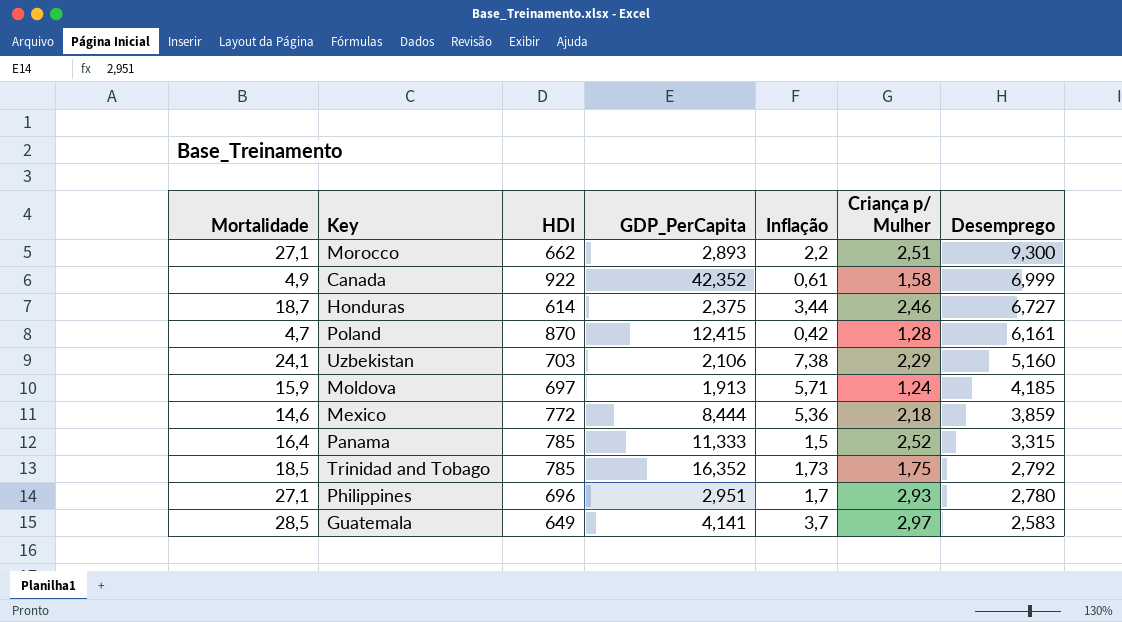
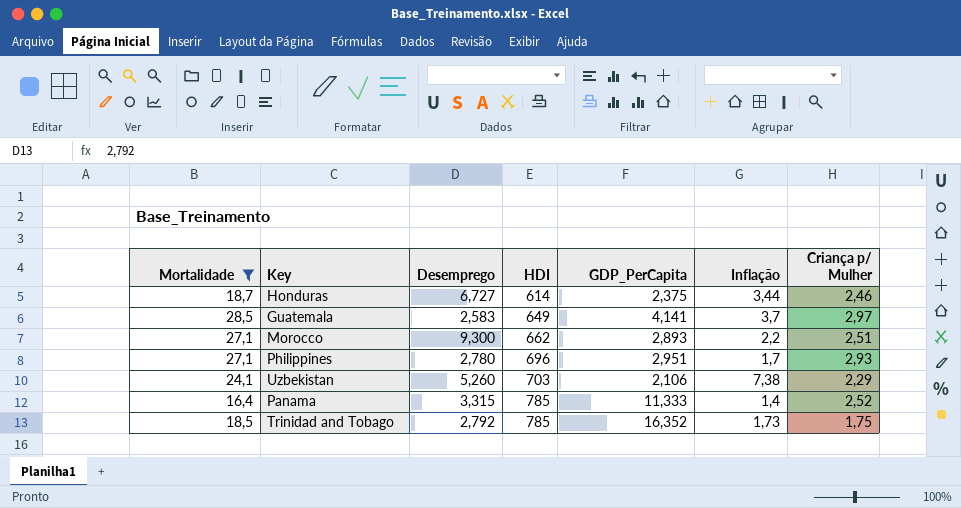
filter: none -> Mortalidade >= 16,4
row order: Desemprego descending -> HDI ascending
column Desemprego | position: 7 -> 3
Uzbekistan | Desemprego: 5,160 -> 5,260
Panama | Inflação: 1,5 -> 1,4

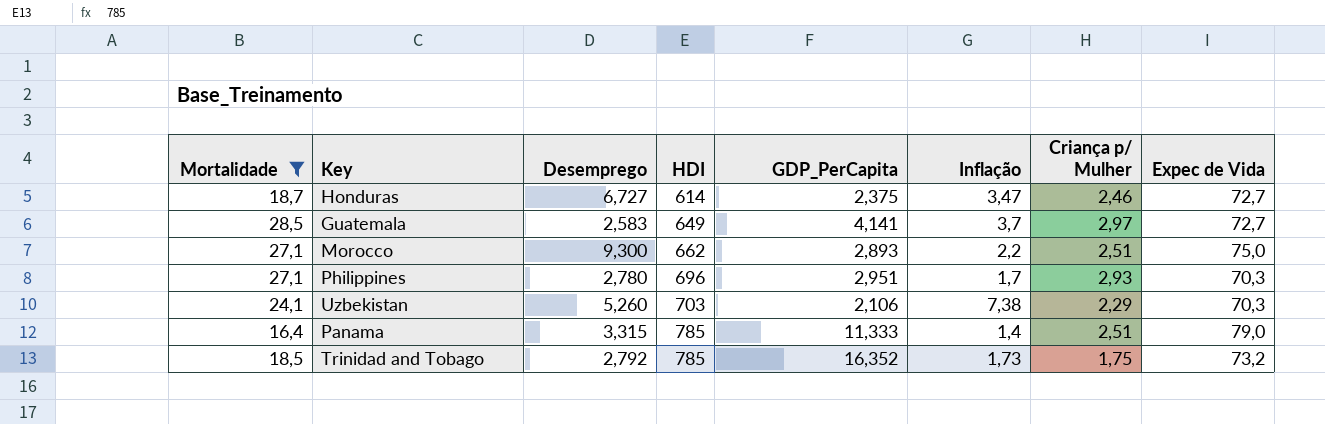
column Expec de Vida | position: none -> 8
Honduras | Inflação: 3,44 -> 3,47
Panama | Criança p/ Mulher: 2,52 -> 2,51

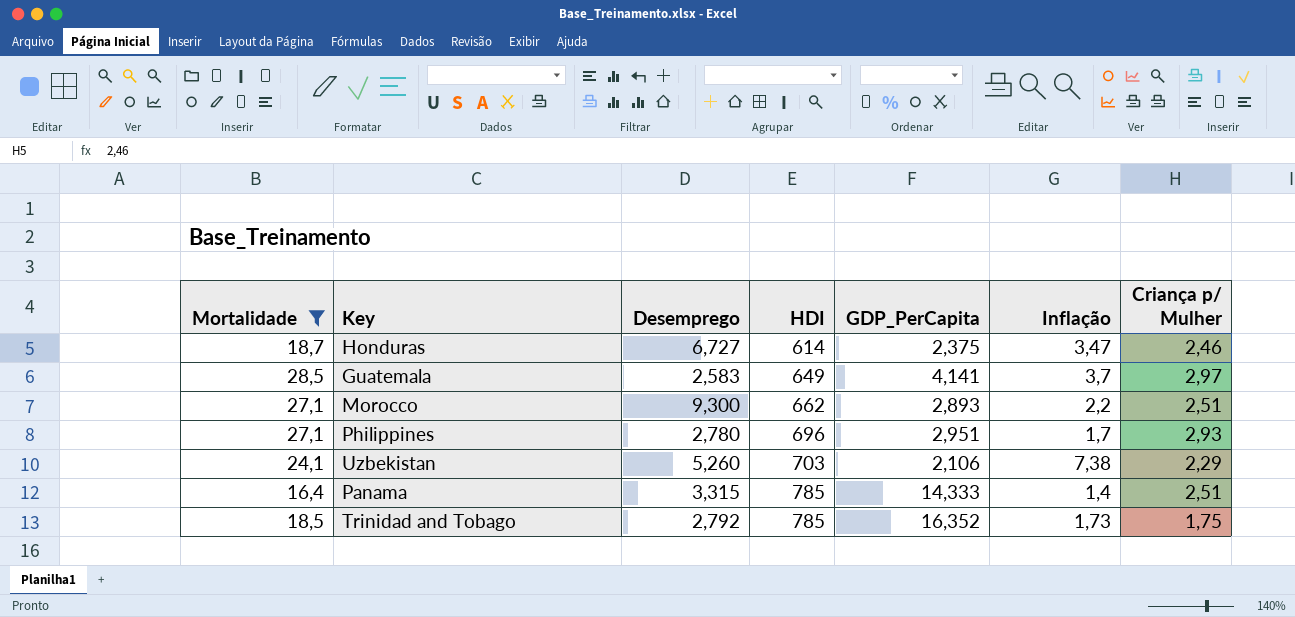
column Expec de Vida | position: 8 -> none
Panama | GDP_PerCapita: 11,333 -> 14,333

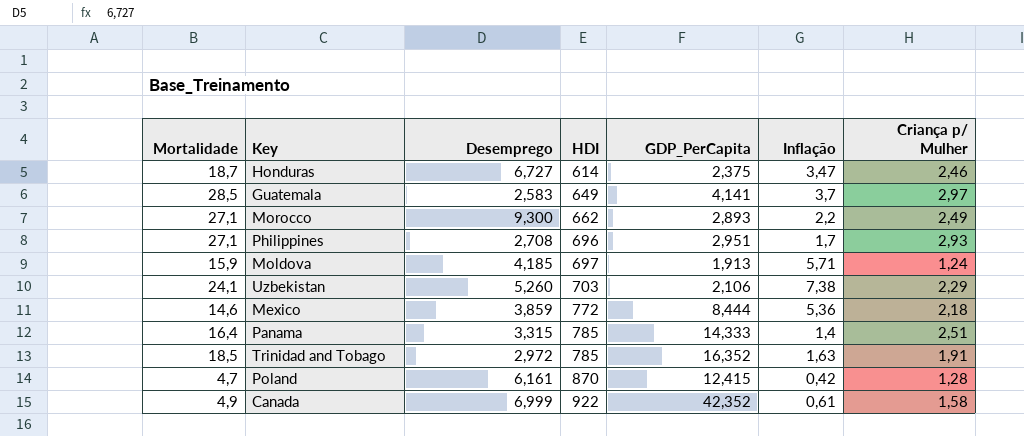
filter: Mortalidade >= 16,4 -> none
Morocco | Criança p/ Mulher: 2,51 -> 2,49
Philippines | Desemprego: 2,780 -> 2,708
Trinidad and Tobago | Desemprego: 2,792 -> 2,972
Trinidad and Tobago | Inflação: 1,73 -> 1,63
Trinidad and Tobago | Criança p/ Mulher: 1,75 -> 1,91

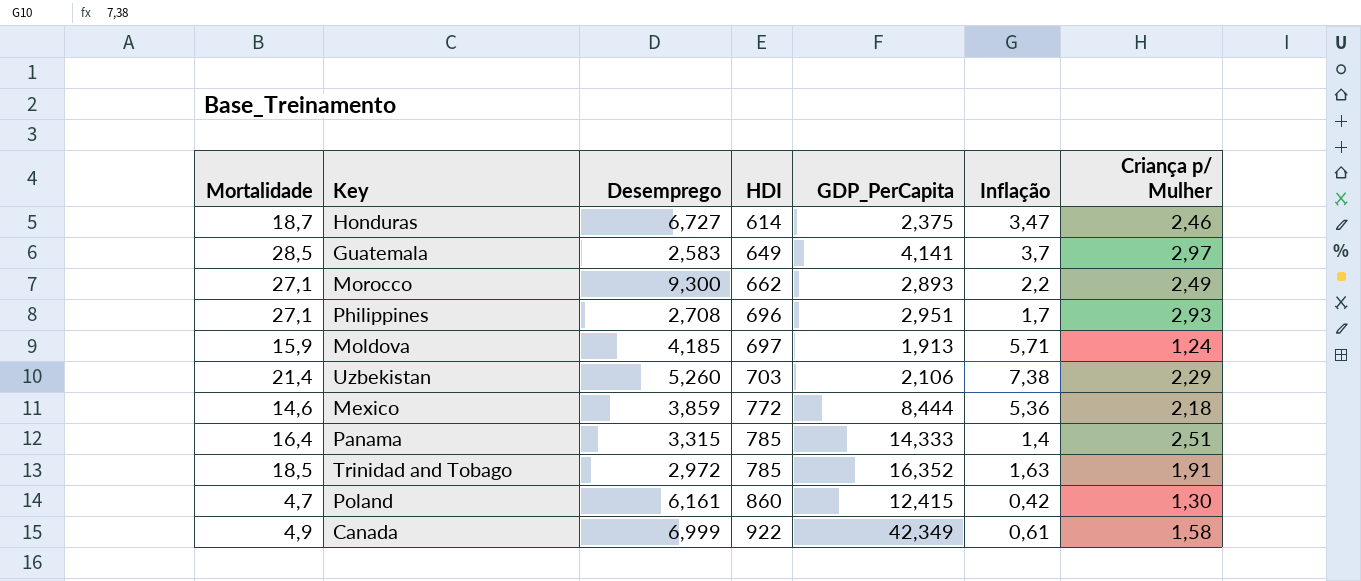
Uzbekistan | Mortalidade: 24,1 -> 21,4
Poland | HDI: 870 -> 860
Poland | Criança p/ Mulher: 1,28 -> 1,30
Canada | GDP_PerCapita: 42,352 -> 42,349

